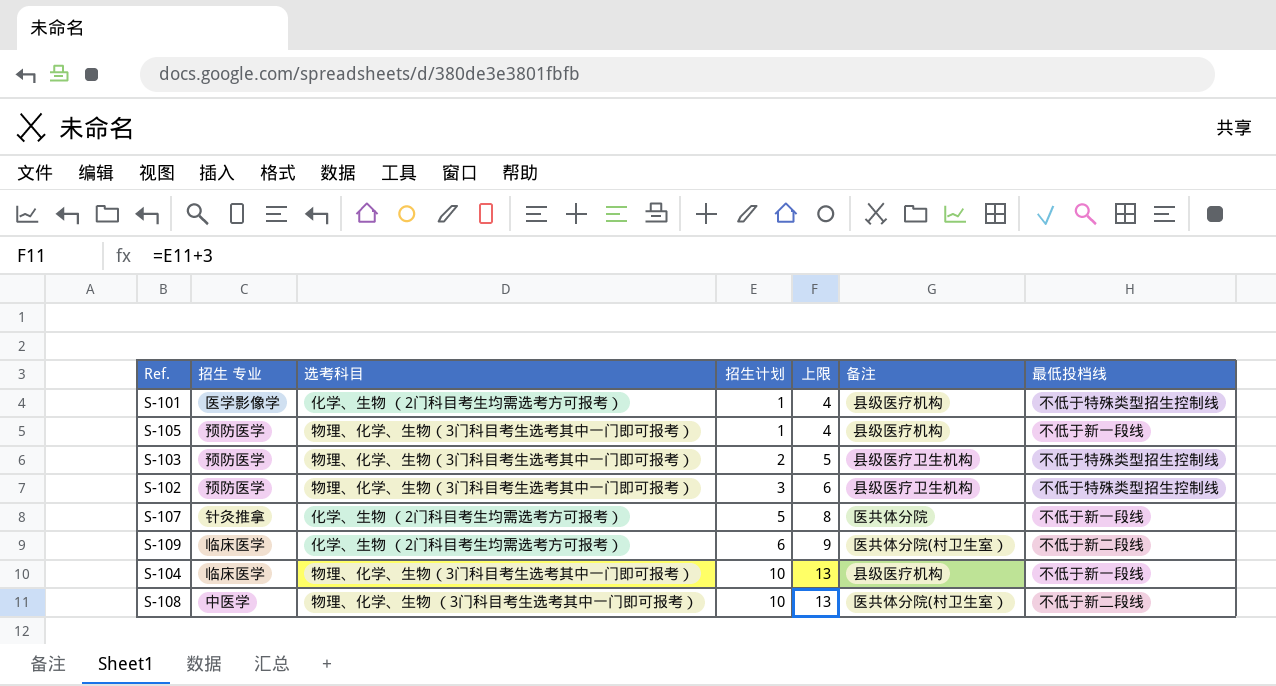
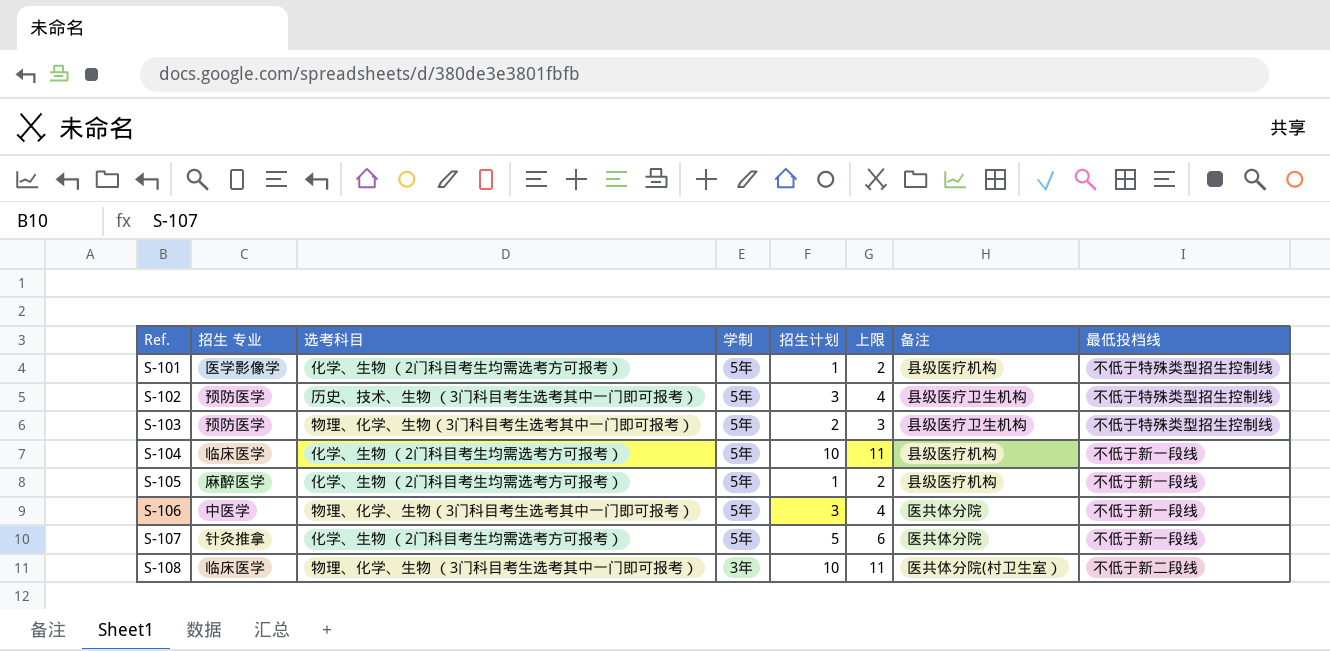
row order: 招生计划 ascending -> Ref. ascending
column 学制 | position: none -> 4
column 上限 | formula: [招生计划] + 3 -> [招生计划] + 1
row S-109: 临床医学 | 化学、生物 （2门科目考生均需选考方可报考） | 6 | 9 | 医共体分院(村卫生室） | 不低于新二段线 -> none
S-102 | 选考科目: 物理、化学、生物（3门科目考生选考其中一门即可报考） -> 历史、技术、生物 （3门科目考生选考其中一门即可报考）
S-104 | 选考科目: 物理、化学、生物（3门科目考生选考其中一门即可报考） -> 化学、生物 （2门科目考生均需选考方可报考）
S-105 | 招生 专业: 预防医学 -> 麻醉医学
S-105 | 选考科目: 物理、化学、生物（3门科目考生选考其中一门即可报考） -> 化学、生物 （2门科目考生均需选考方可报考）
row S-106: none -> 中医学 | 物理、化学、生物（3门科目考生选考其中一门即可报考） | 5年 | 3 | 4 | 医共体分院 | 不低于新一段线
S-108 | 招生 专业: 中医学 -> 临床医学

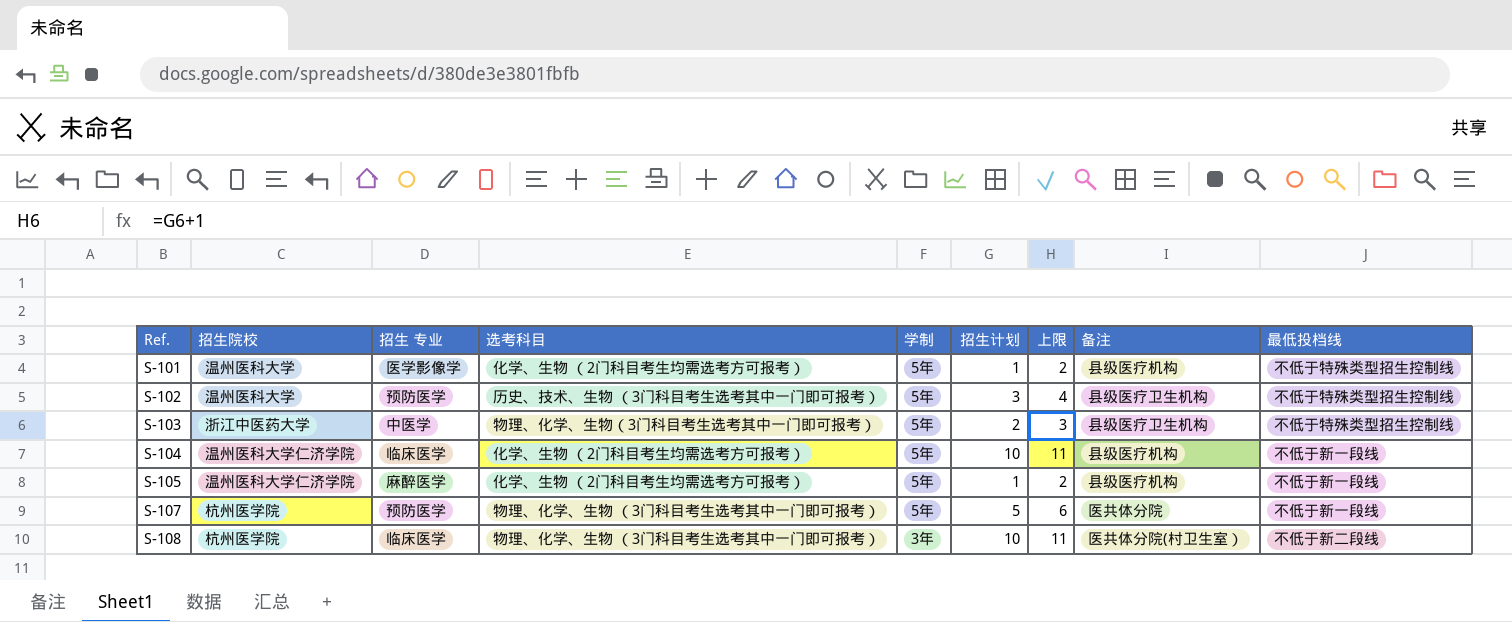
column 招生院校 | position: none -> 2
row S-106: 中医学 | 物理、化学、生物（3门科目考生选考其中一门即可报考） | 5年 | 3 | 4 | 医共体分院 | 不低于新一段线 -> none
S-103 | 招生 专业: 预防医学 -> 中医学
S-107 | 招生 专业: 针灸推拿 -> 预防医学
S-107 | 选考科目: 化学、生物 （2门科目考生均需选考方可报考） -> 物理、化学、生物 （3门科目考生选考其中一门即可报考）

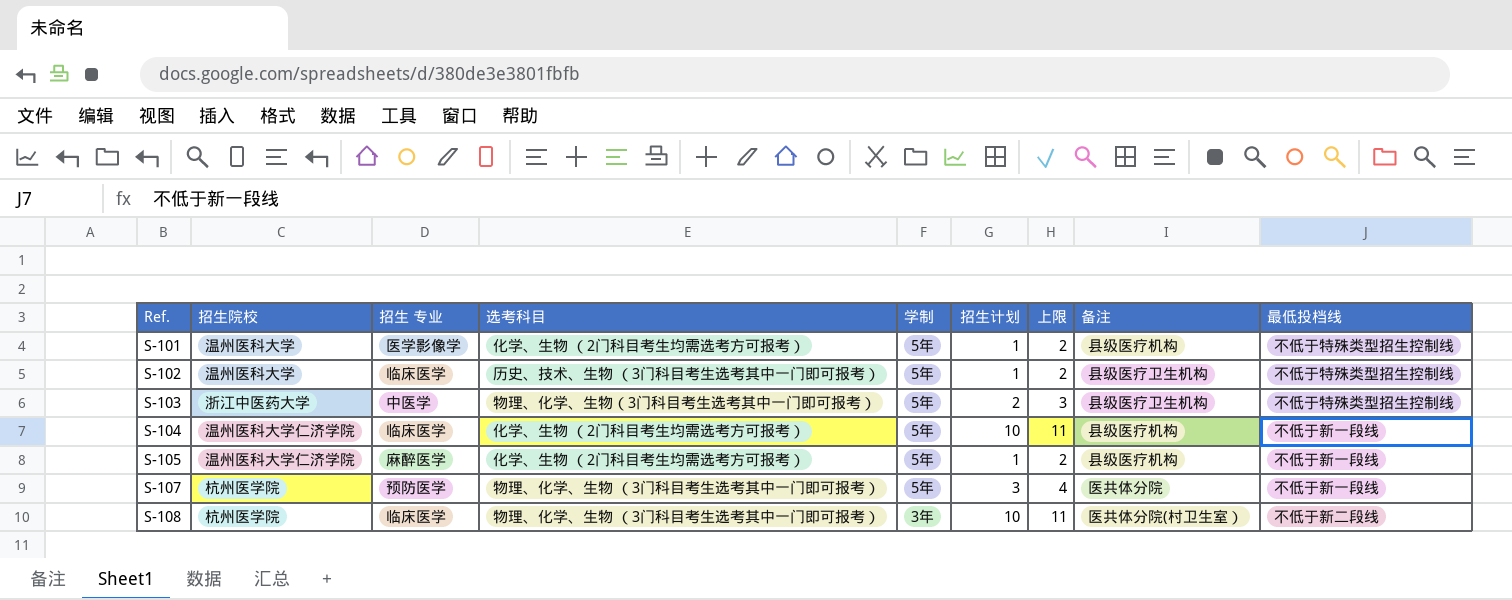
S-102 | 招生 专业: 预防医学 -> 临床医学
S-102 | 招生计划: 3 -> 1
S-102 | 上限: 4 -> 2
S-107 | 招生计划: 5 -> 3
S-107 | 上限: 6 -> 4

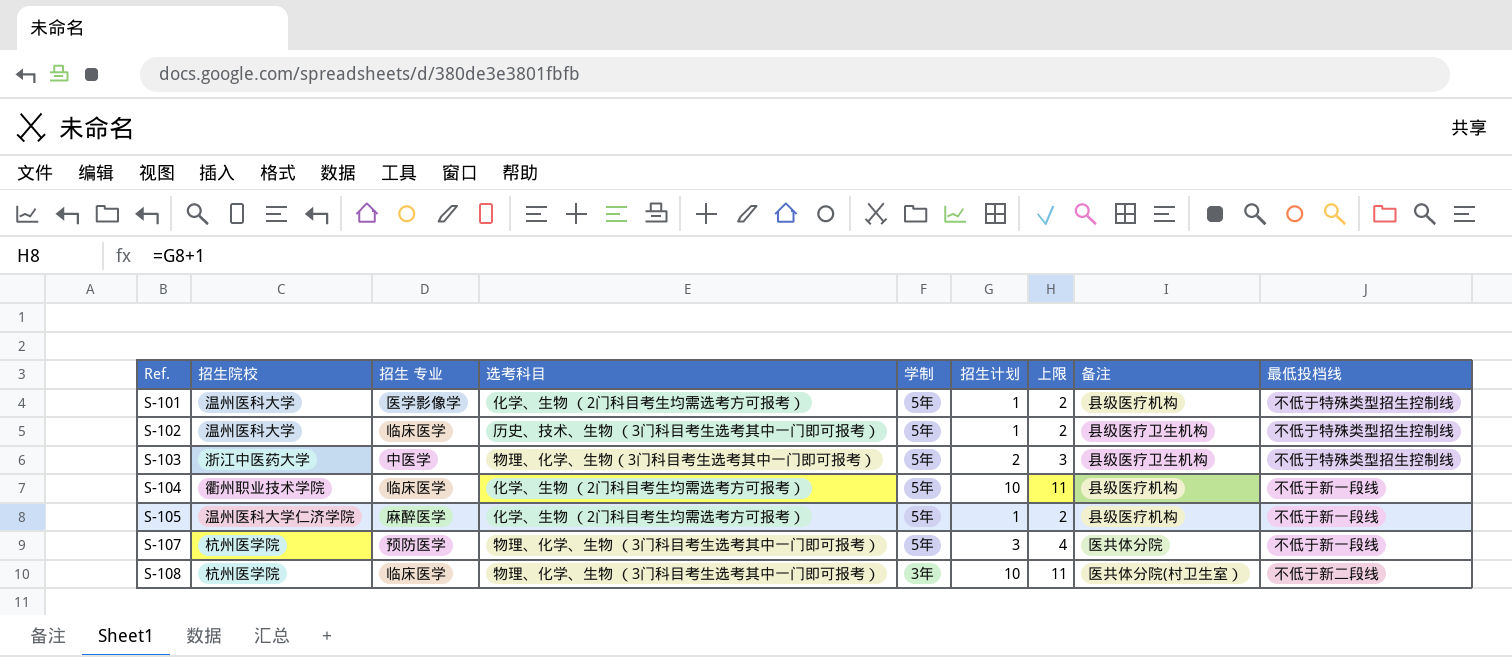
S-104 | 招生院校: 温州医科大学仁济学院 -> 衢州职业技术学院

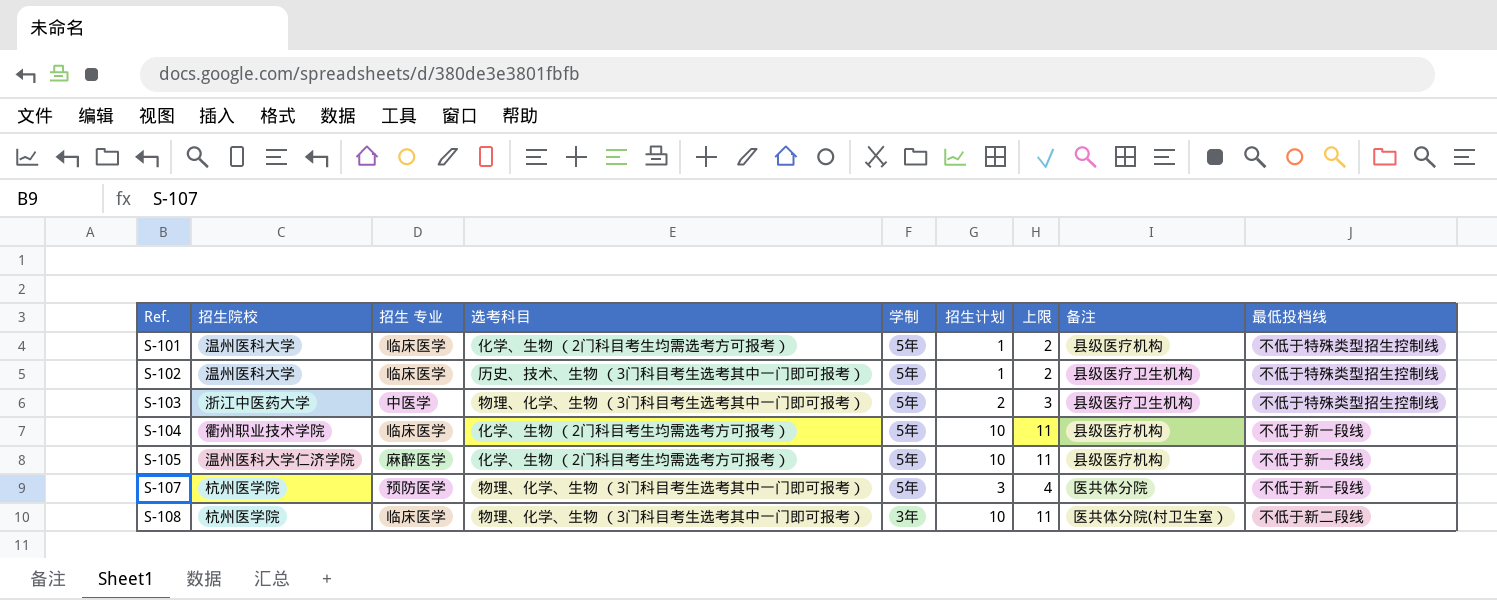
S-101 | 招生 专业: 医学影像学 -> 临床医学
S-103 | 选考科目: 物理、化学、生物（3门科目考生选考其中一门即可报考） -> 物理、化学、生物 （3门科目考生选考其中一门即可报考）
S-105 | 招生计划: 1 -> 10
S-105 | 上限: 2 -> 11

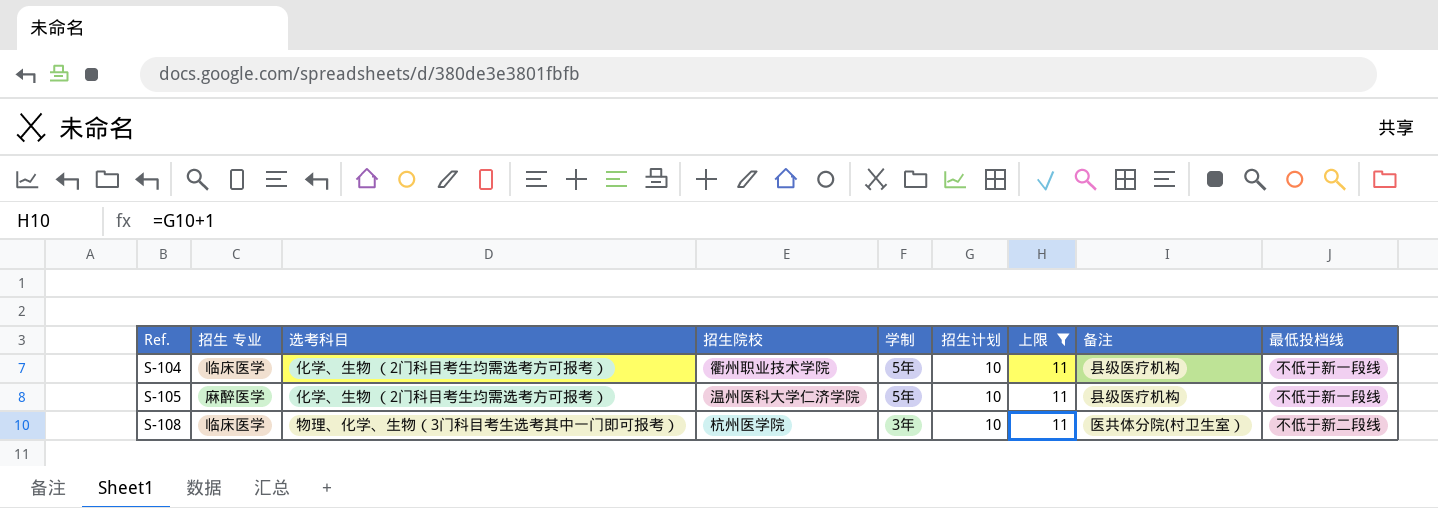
filter: none -> 上限 = 11
column 招生院校 | position: 2 -> 4
S-108 | 选考科目: 物理、化学、生物 （3门科目考生选考其中一门即可报考） -> 物理、化学、生物（3门科目考生选考其中一门即可报考）

